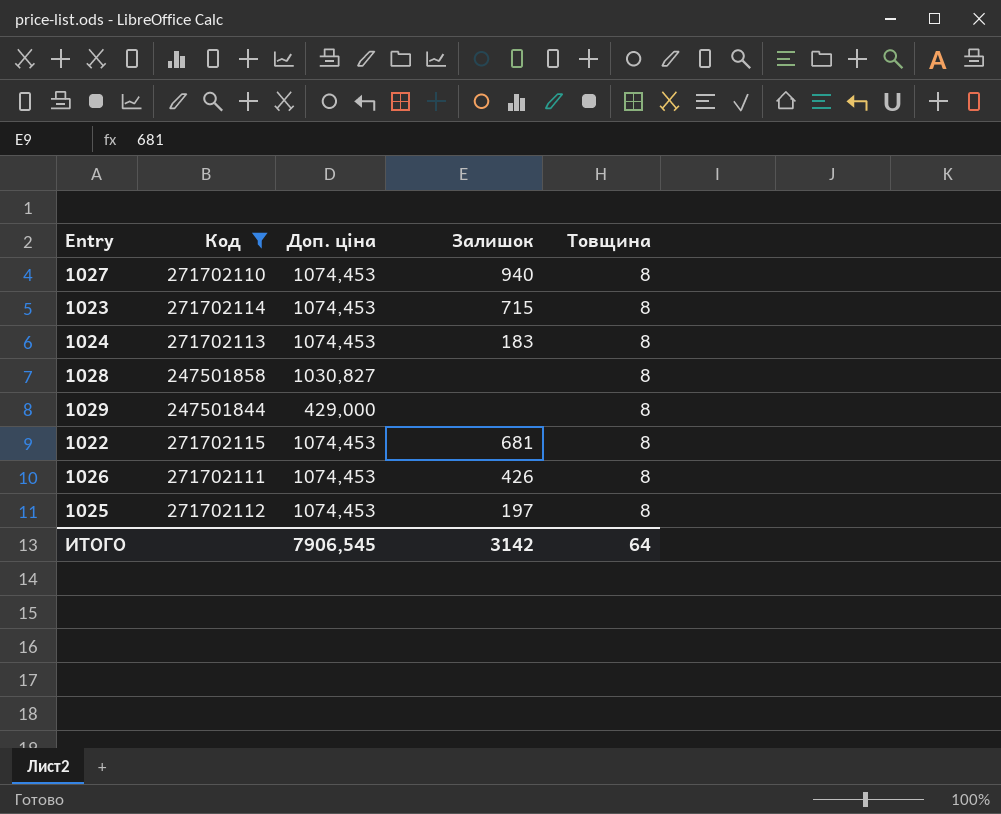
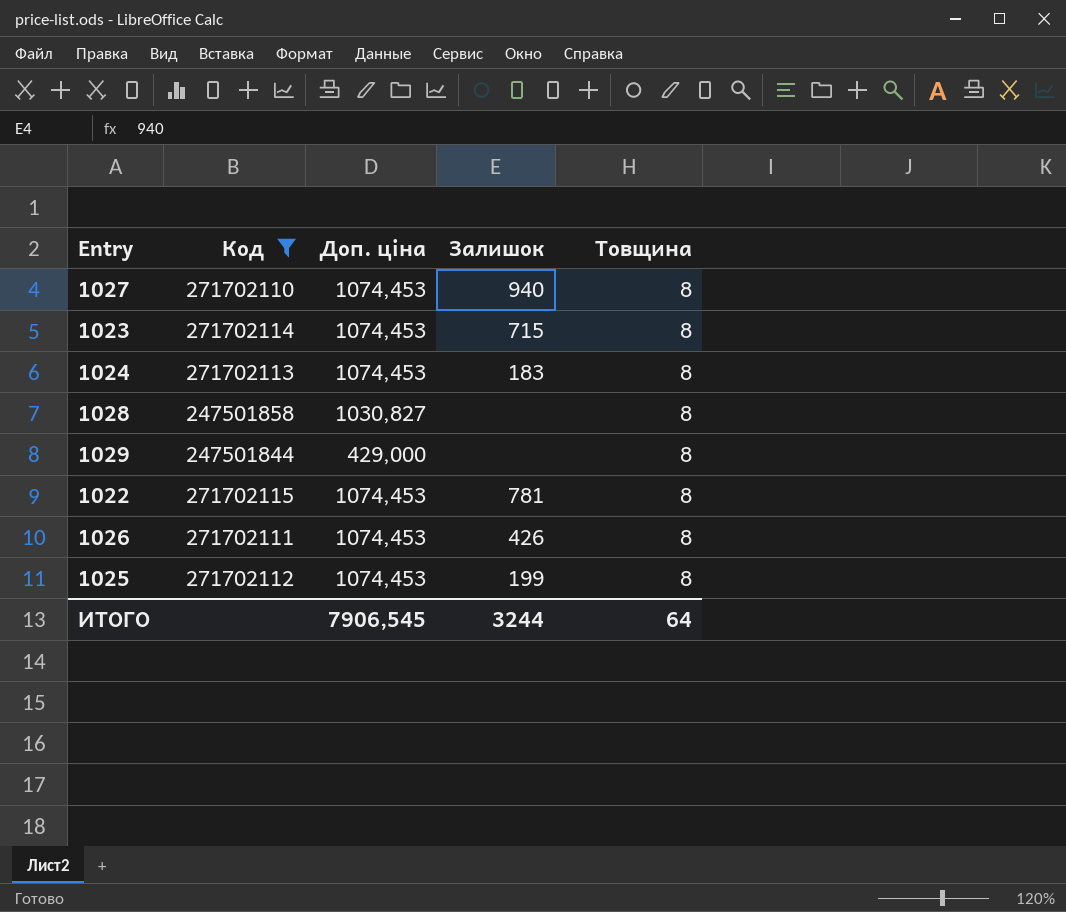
1022 | Залишок: 681 -> 781
1025 | Залишок: 197 -> 199
ИТОГО | Залишок: 3142 -> 3244

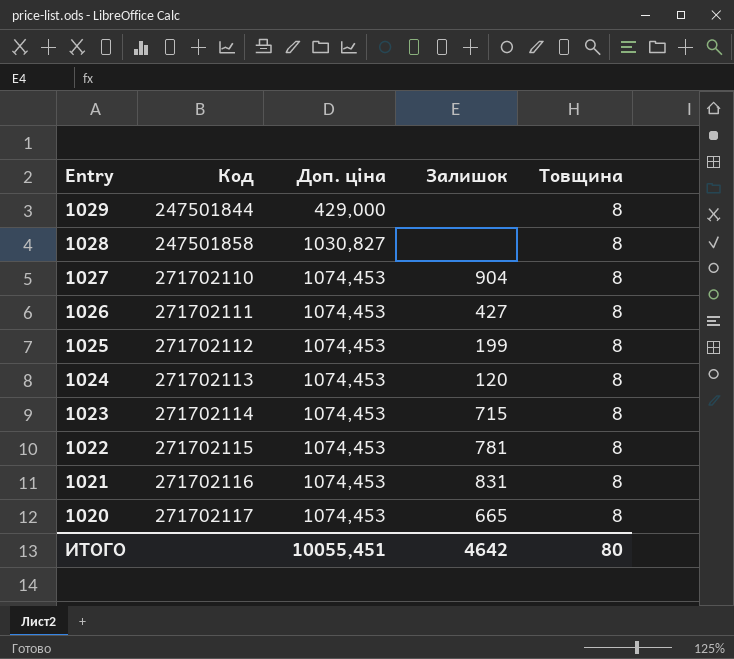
filter: Код <= 271702115 -> none
row order: none -> Entry descending
1027 | Залишок: 940 -> 904
1026 | Залишок: 426 -> 427
1024 | Залишок: 183 -> 120
ИТОГО | Доп. ціна: 7906,545 -> 10055,451
ИТОГО | Залишок: 3244 -> 4642
ИТОГО | Товщина: 64 -> 80

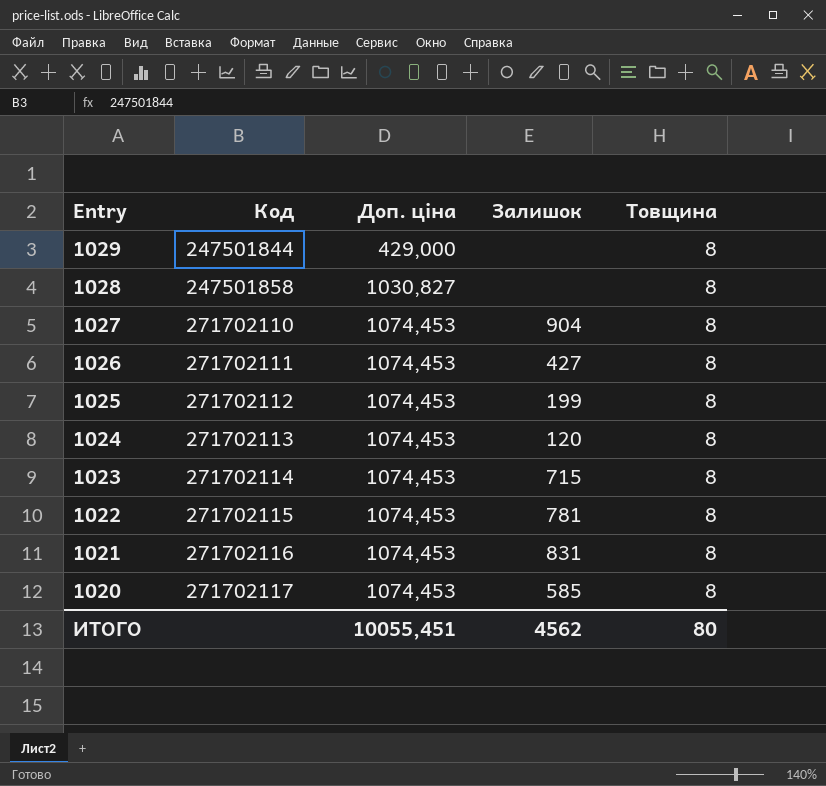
1020 | Залишок: 665 -> 585
ИТОГО | Залишок: 4642 -> 4562

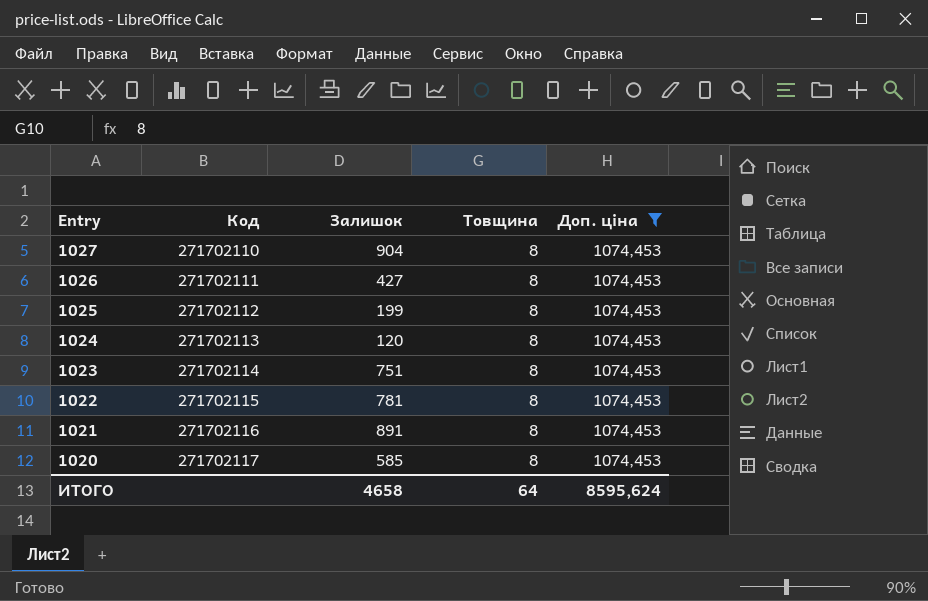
filter: none -> Доп. ціна = 1074,453
column Доп. ціна | position: 3 -> 5
1023 | Залишок: 715 -> 751
1021 | Залишок: 831 -> 891
ИТОГО | Залишок: 4562 -> 4658
ИТОГО | Товщина: 80 -> 64
ИТОГО | Доп. ціна: 10055,451 -> 8595,624

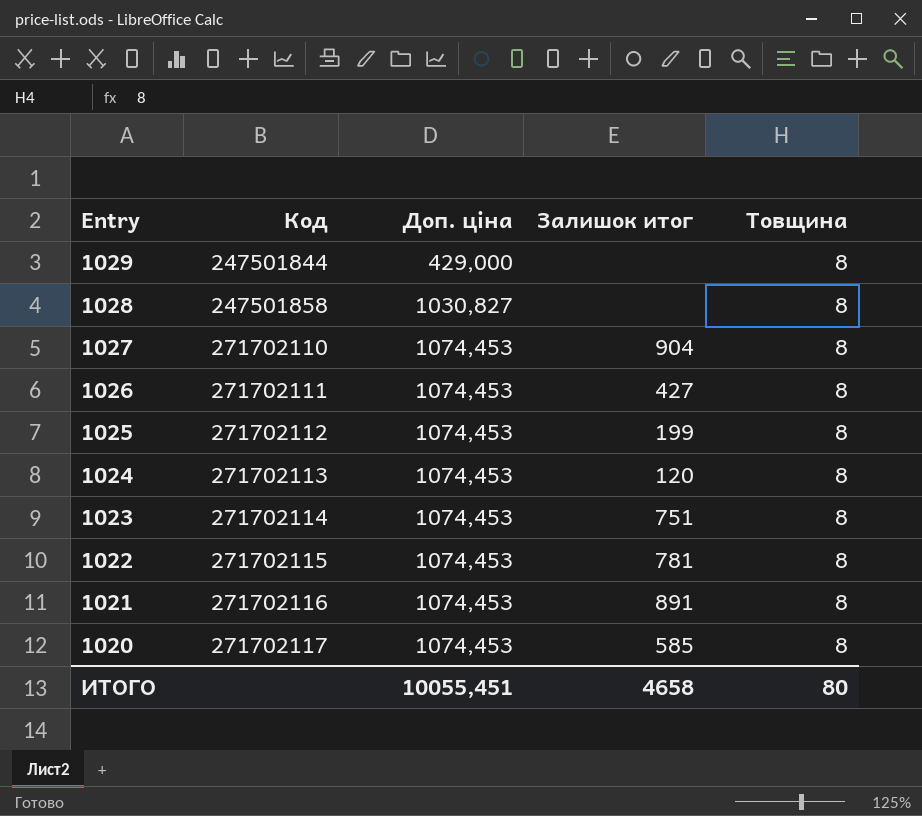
filter: Доп. ціна = 1074,453 -> none
column Доп. ціна | position: 5 -> 3
column name: Залишок -> Залишок итог
ИТОГО | Доп. ціна: 8595,624 -> 10055,451
ИТОГО | Товщина: 64 -> 80

